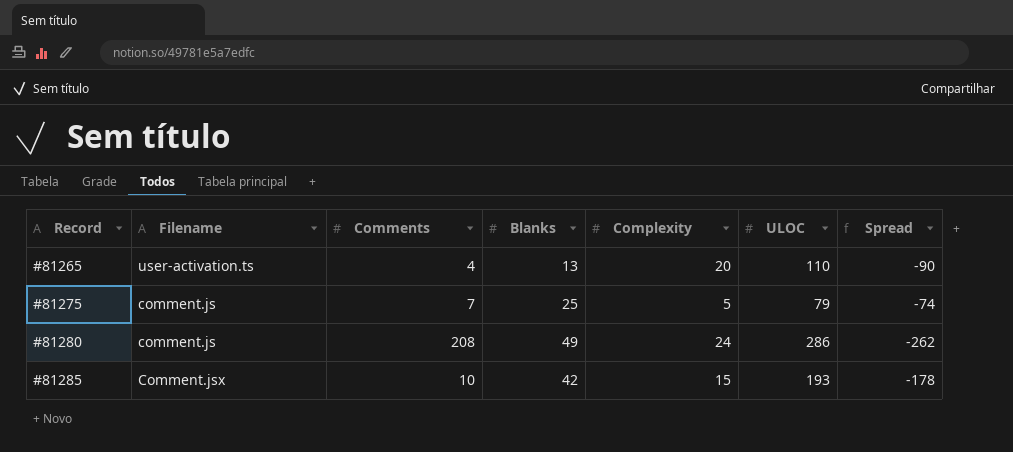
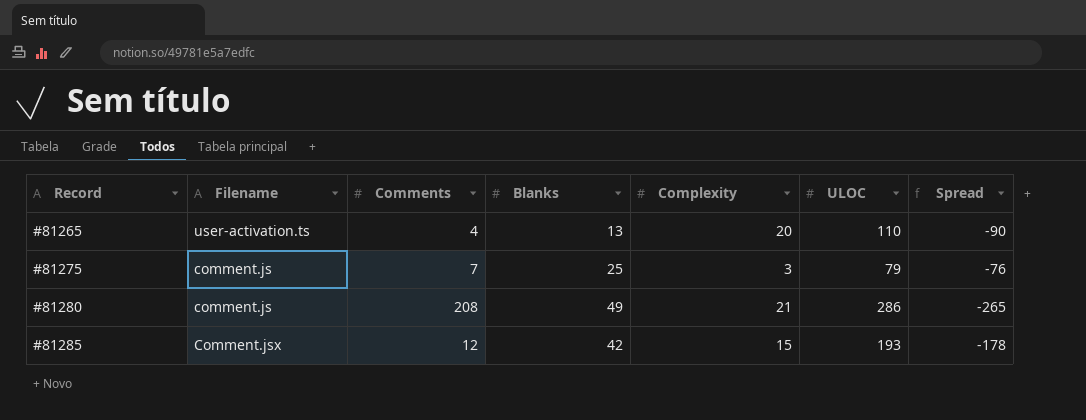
#81275 | Complexity: 5 -> 3
#81275 | Spread: -74 -> -76
#81280 | Complexity: 24 -> 21
#81280 | Spread: -262 -> -265
#81285 | Comments: 10 -> 12

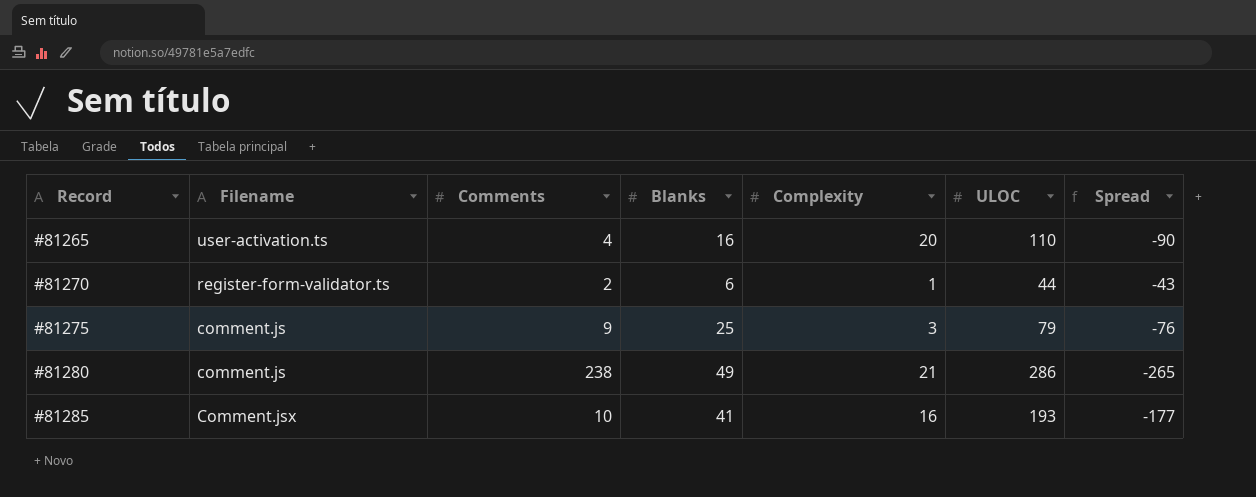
#81265 | Blanks: 13 -> 16
row #81270: none -> register-form-validator.ts | 2 | 6 | 1 | 44 | -43
#81275 | Comments: 7 -> 9
#81280 | Comments: 208 -> 238
#81285 | Comments: 12 -> 10
#81285 | Blanks: 42 -> 41
#81285 | Complexity: 15 -> 16
#81285 | Spread: -178 -> -177

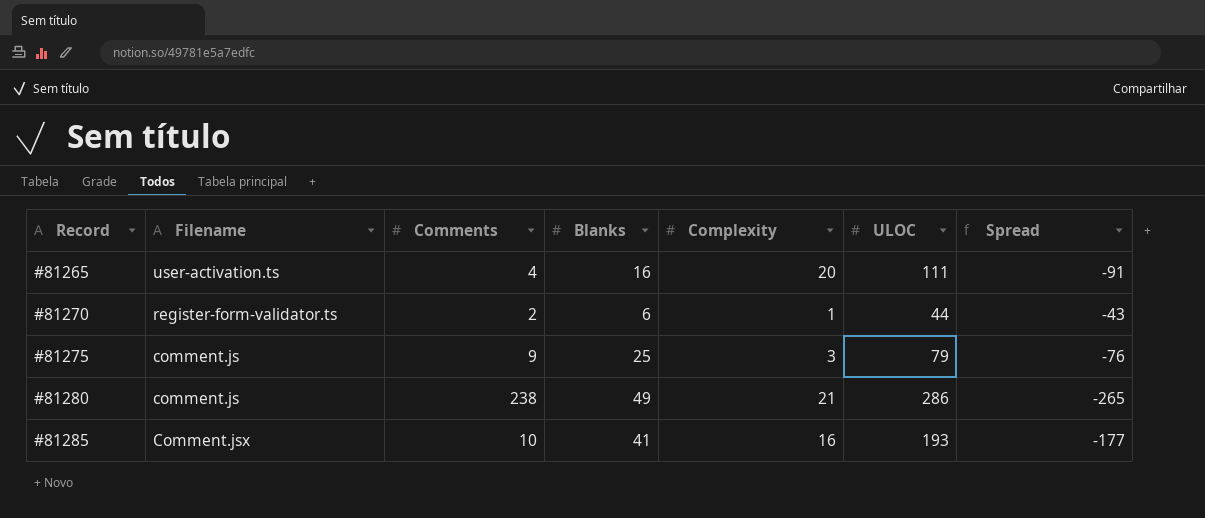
#81265 | ULOC: 110 -> 111
#81265 | Spread: -90 -> -91

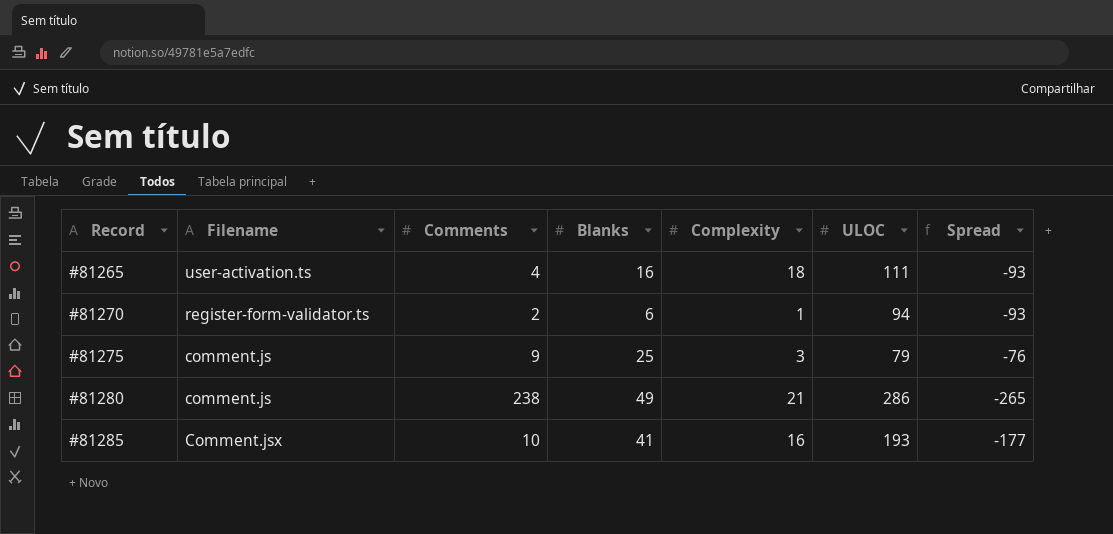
#81265 | Complexity: 20 -> 18
#81265 | Spread: -91 -> -93
#81270 | ULOC: 44 -> 94
#81270 | Spread: -43 -> -93

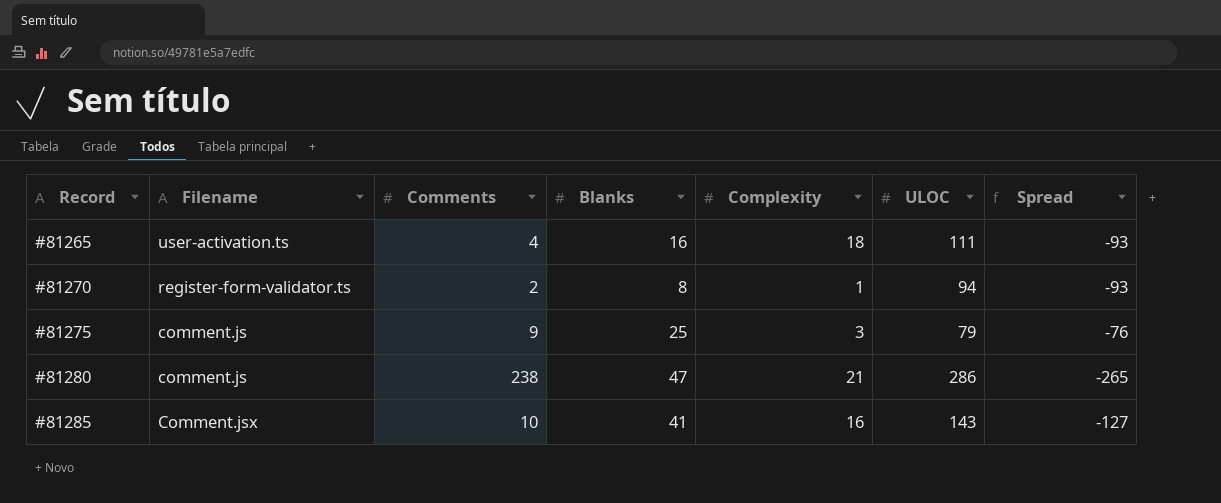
#81270 | Blanks: 6 -> 8
#81280 | Blanks: 49 -> 47
#81285 | ULOC: 193 -> 143
#81285 | Spread: -177 -> -127

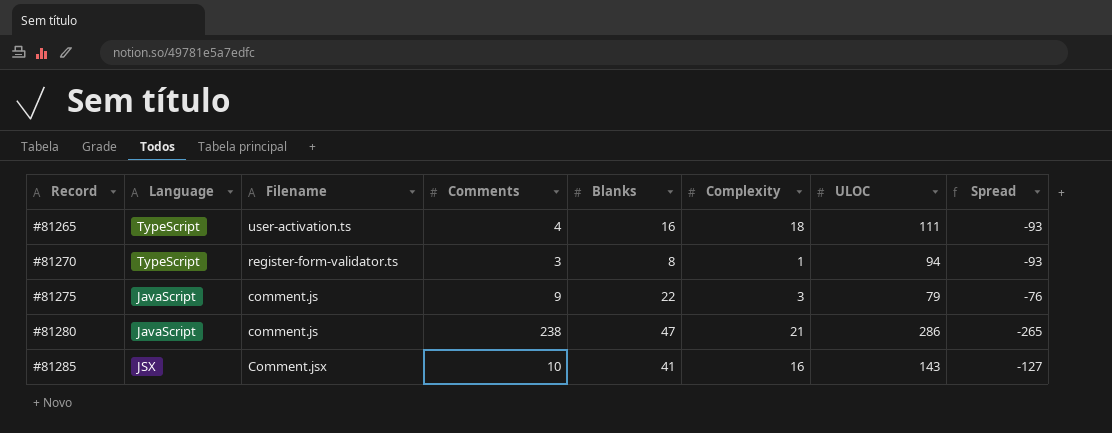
column Language | position: none -> 2
#81270 | Comments: 2 -> 3
#81275 | Blanks: 25 -> 22

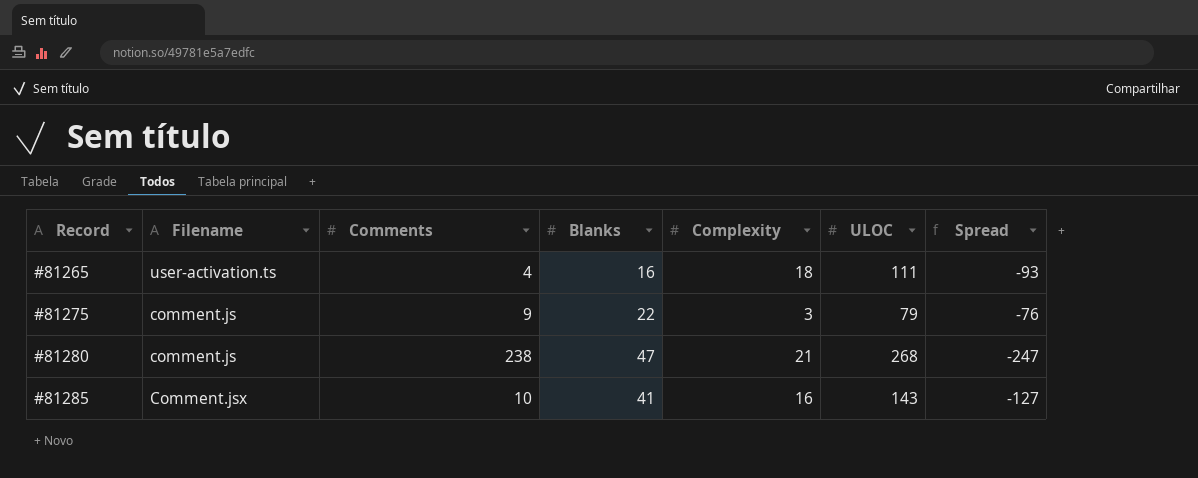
column Language | position: 2 -> none
row #81270: TypeScript | register-form-validator.ts | 3 | 8 | 1 | 94 | -93 -> none
#81280 | ULOC: 286 -> 268
#81280 | Spread: -265 -> -247

